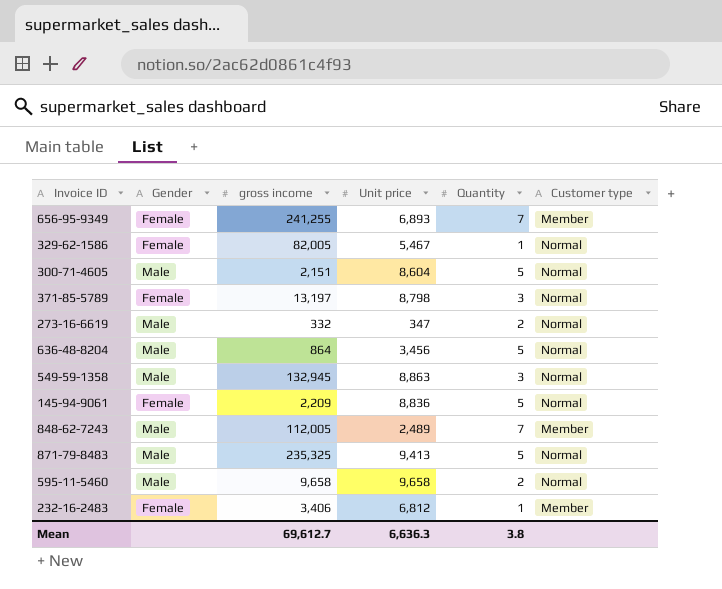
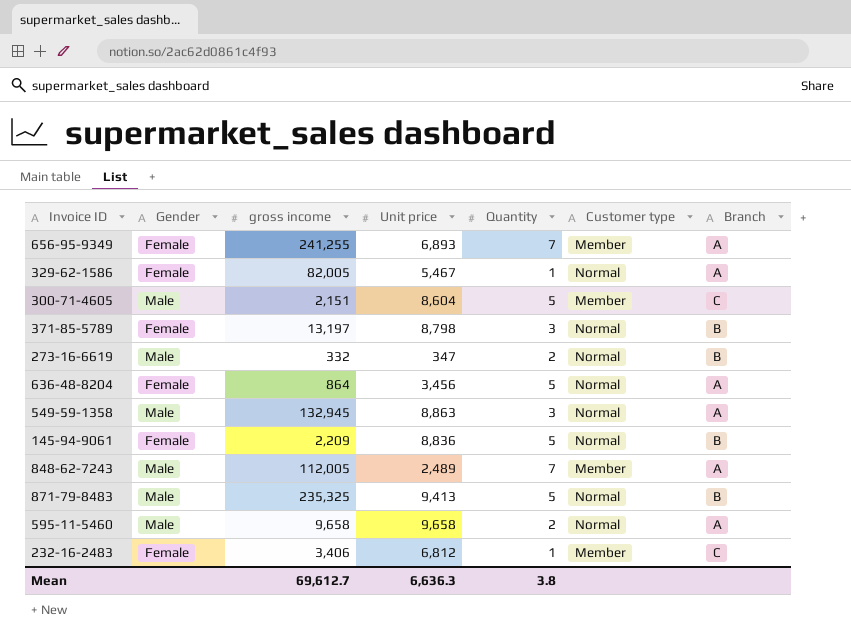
column Branch | position: none -> 7
300-71-4605 | Customer type: Normal -> Member
636-48-8204 | Gender: Male -> Female

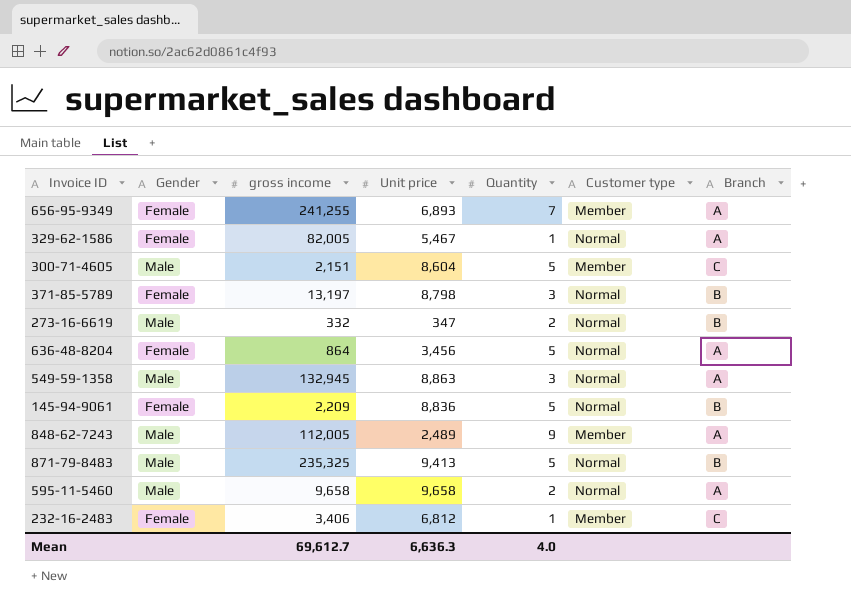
848-62-7243 | Quantity: 7 -> 9
Mean | Quantity: 3.8 -> 4.0

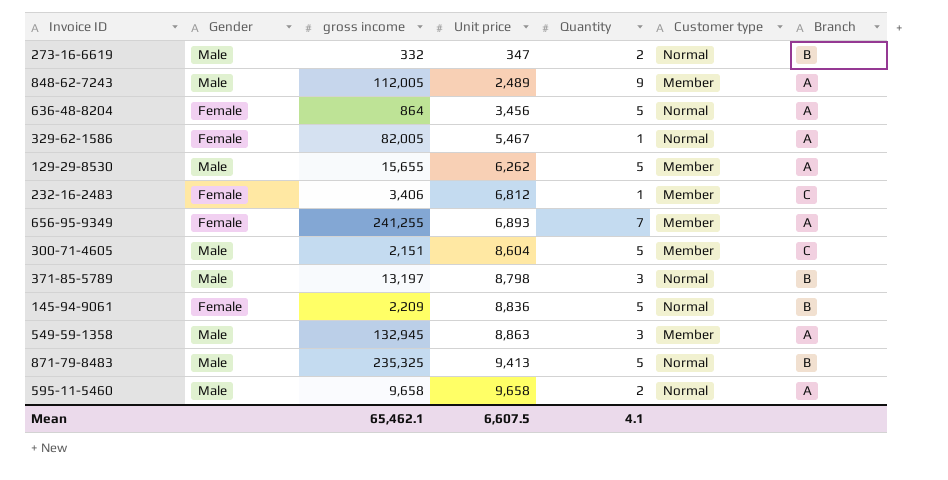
row order: none -> Unit price ascending
row 129-29-8530: none -> Male | 15,655 | 6,262 | 5 | Member | A
371-85-5789 | Gender: Female -> Male
549-59-1358 | Customer type: Normal -> Member
Mean | gross income: 69,612.7 -> 65,462.1
Mean | Unit price: 6,636.3 -> 6,607.5
Mean | Quantity: 4.0 -> 4.1

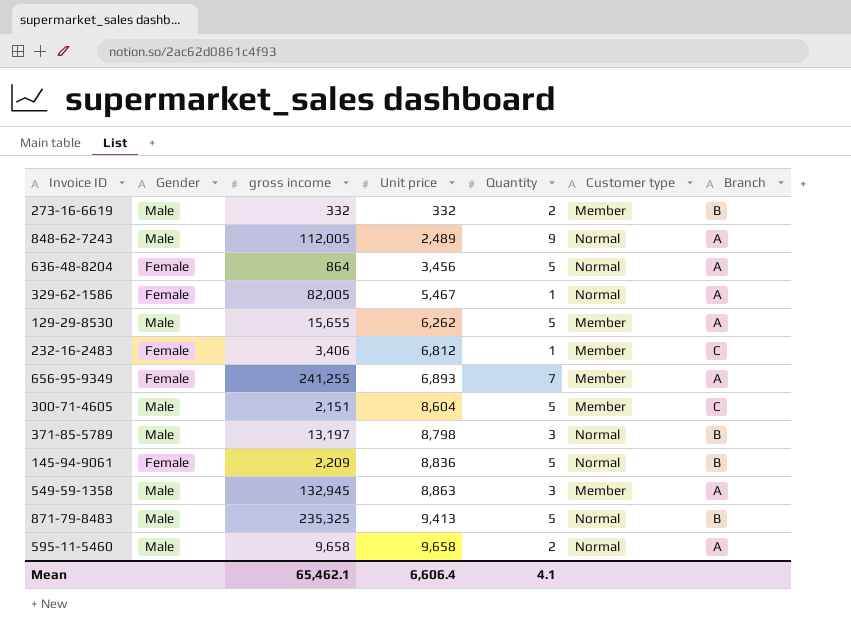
273-16-6619 | Unit price: 347 -> 332
273-16-6619 | Customer type: Normal -> Member
848-62-7243 | Customer type: Member -> Normal
Mean | Unit price: 6,607.5 -> 6,606.4

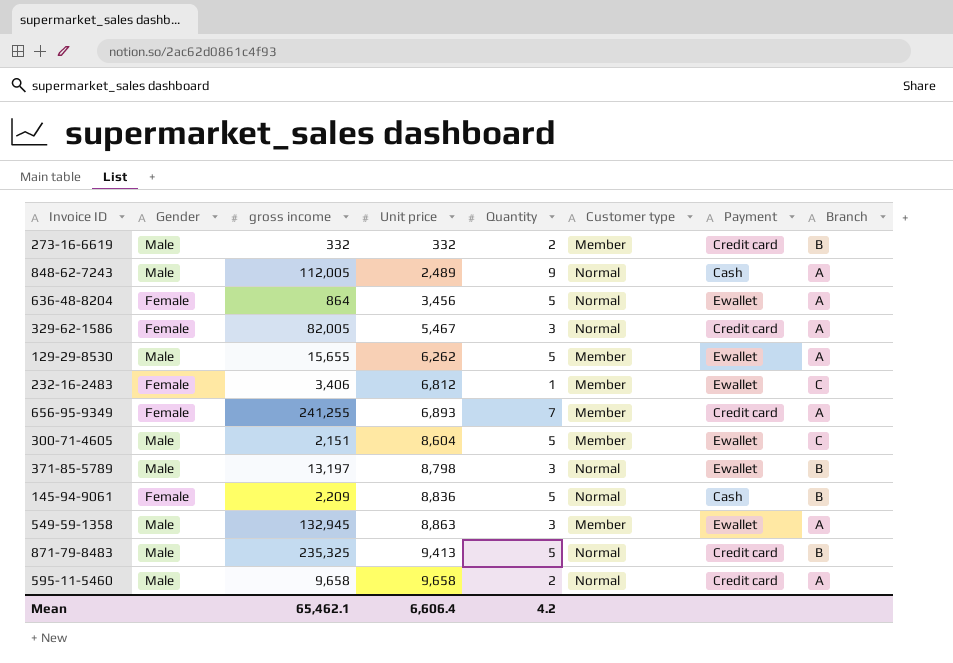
column Payment | position: none -> 7
329-62-1586 | Quantity: 1 -> 3
Mean | Quantity: 4.1 -> 4.2

